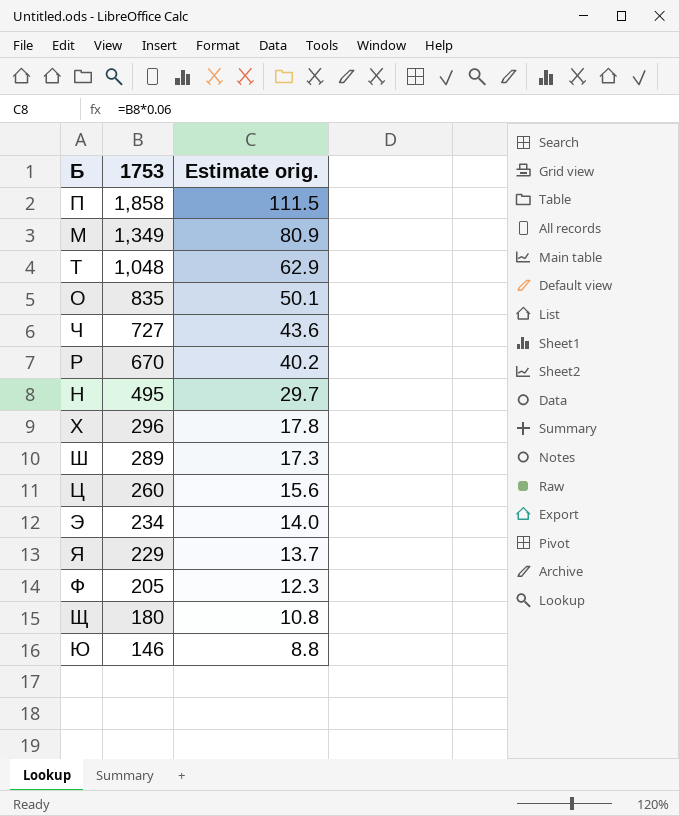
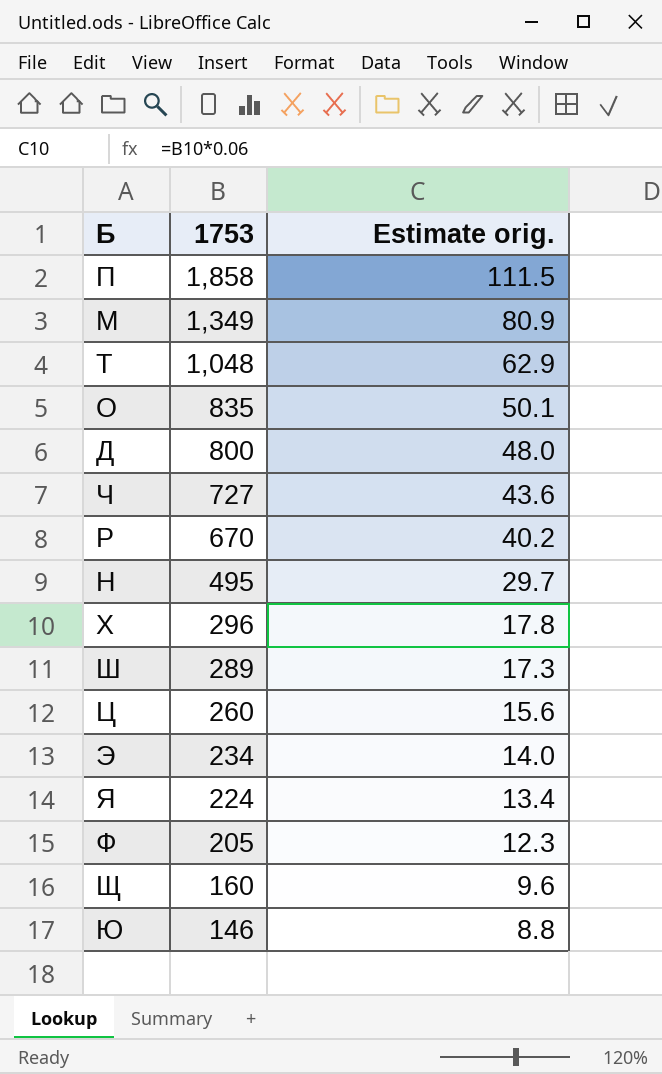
row Д: none -> 800 | 48.0
Я | 1753: 229 -> 224
Я | Estimate orig.: 13.7 -> 13.4
Щ | 1753: 180 -> 160
Щ | Estimate orig.: 10.8 -> 9.6

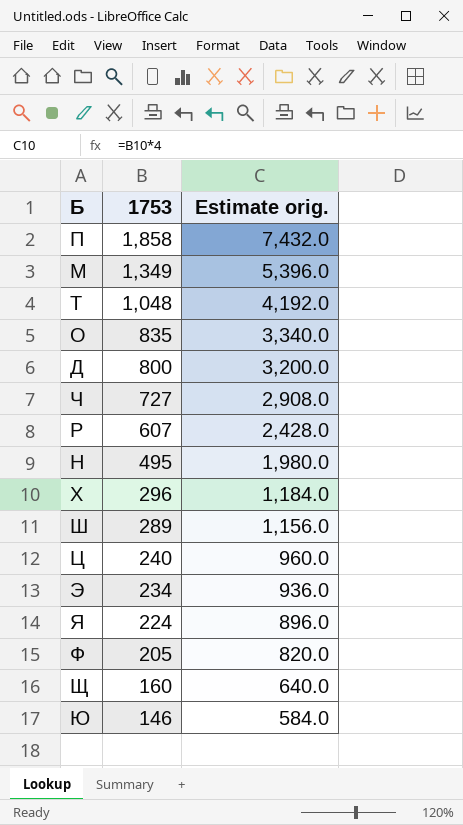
column Estimate orig. | formula: [1753] * 0.06 -> [1753] * 4
Р | 1753: 670 -> 607
Ц | 1753: 260 -> 240

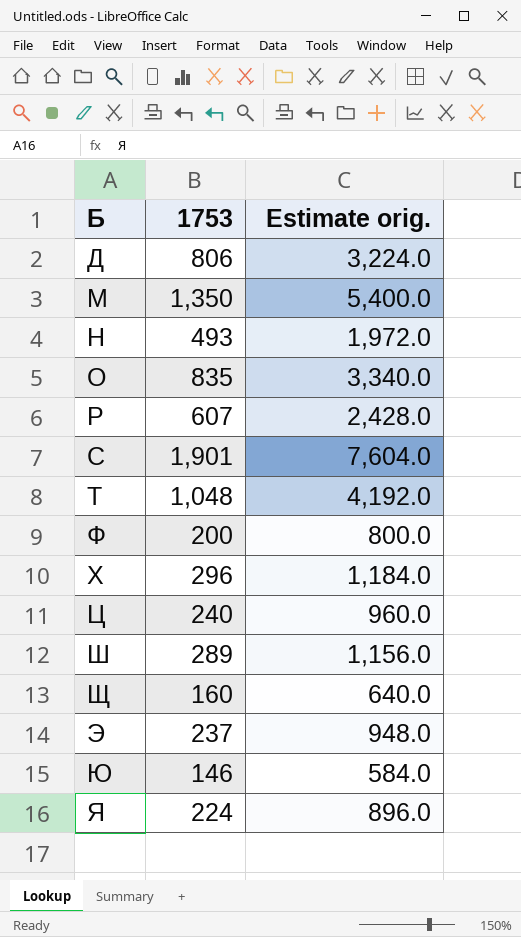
row order: 1753 descending -> Б ascending
row П: 1,858 | 7,432.0 -> none
row Ч: 727 | 2,908.0 -> none
Д | 1753: 800 -> 806
Д | Estimate orig.: 3,200.0 -> 3,224.0
М | 1753: 1,349 -> 1,350
М | Estimate orig.: 5,396.0 -> 5,400.0
Н | 1753: 495 -> 493
Н | Estimate orig.: 1,980.0 -> 1,972.0
row С: none -> 1,901 | 7,604.0
Ф | 1753: 205 -> 200
Ф | Estimate orig.: 820.0 -> 800.0
Э | 1753: 234 -> 237
Э | Estimate orig.: 936.0 -> 948.0

